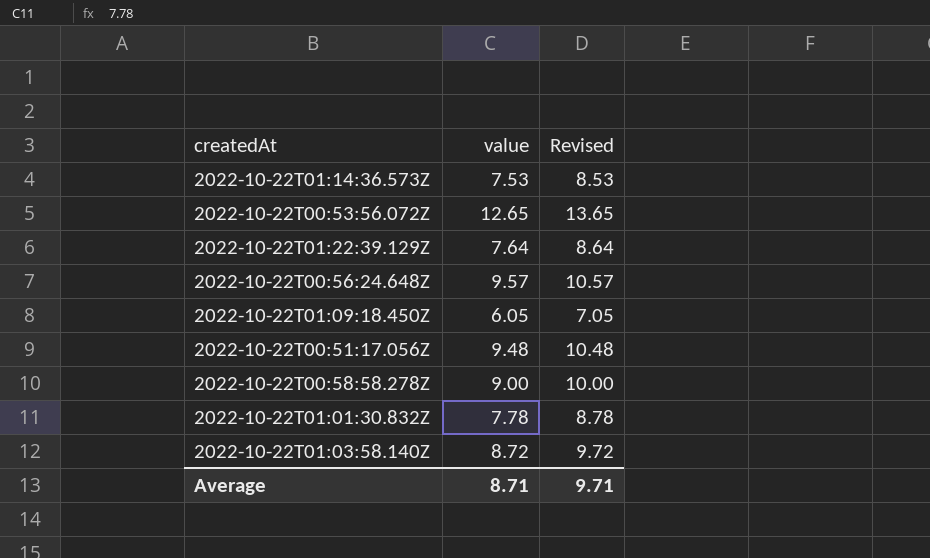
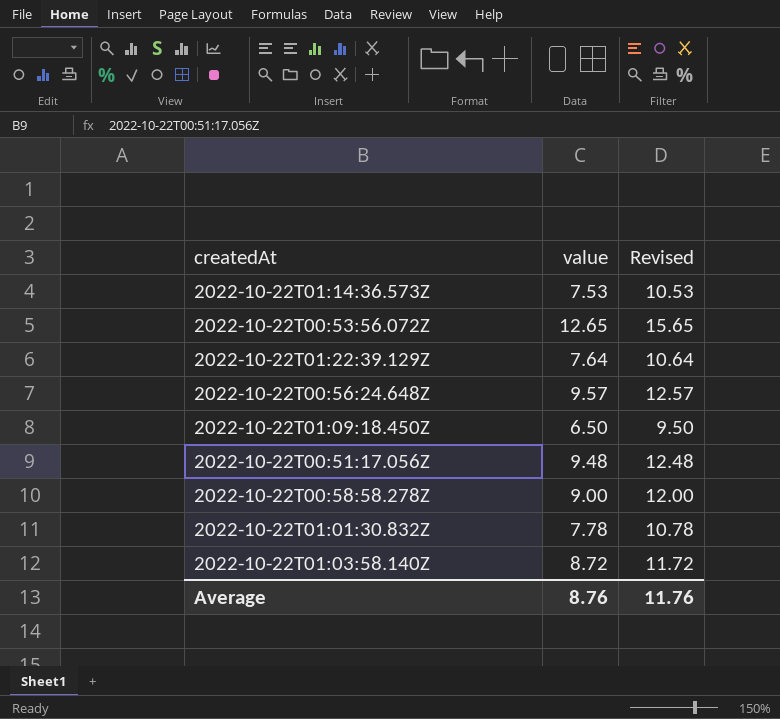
column Revised | formula: [value] + 1 -> [value] + 3
2022-10-22T01:09:18.450Z | value: 6.05 -> 6.50
Average | value: 8.71 -> 8.76
Average | Revised: 9.71 -> 11.76

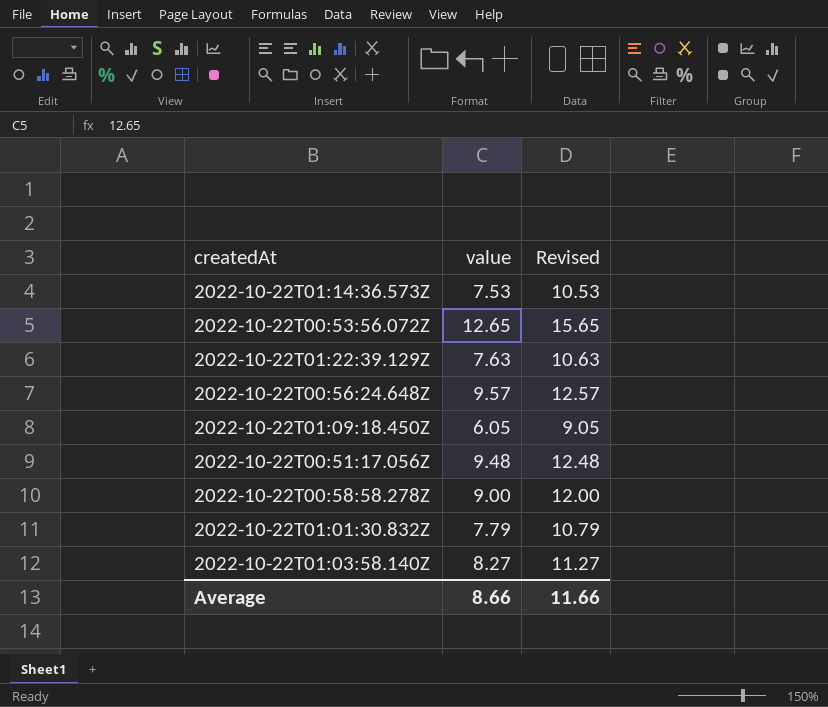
2022-10-22T01:22:39.129Z | value: 7.64 -> 7.63
2022-10-22T01:22:39.129Z | Revised: 10.64 -> 10.63
2022-10-22T01:09:18.450Z | value: 6.50 -> 6.05
2022-10-22T01:09:18.450Z | Revised: 9.50 -> 9.05
2022-10-22T01:01:30.832Z | value: 7.78 -> 7.79
2022-10-22T01:01:30.832Z | Revised: 10.78 -> 10.79
2022-10-22T01:03:58.140Z | value: 8.72 -> 8.27
2022-10-22T01:03:58.140Z | Revised: 11.72 -> 11.27
Average | value: 8.76 -> 8.66
Average | Revised: 11.76 -> 11.66

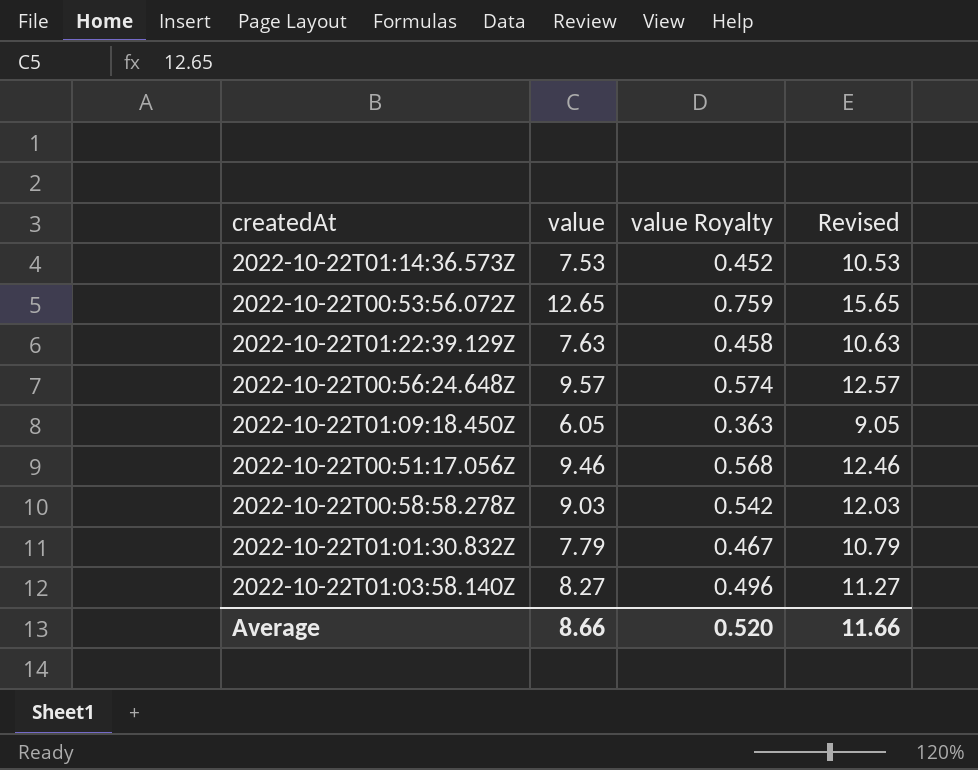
column value Royalty | formula: none -> [value] * 0.06
2022-10-22T00:51:17.056Z | value: 9.48 -> 9.46
2022-10-22T00:51:17.056Z | Revised: 12.48 -> 12.46
2022-10-22T00:58:58.278Z | value: 9.00 -> 9.03
2022-10-22T00:58:58.278Z | Revised: 12.00 -> 12.03

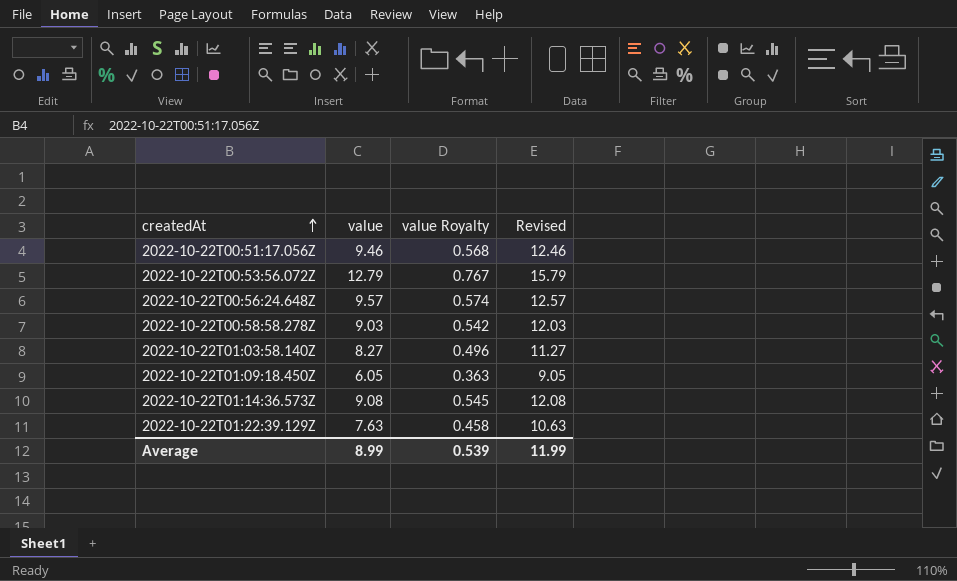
row order: none -> createdAt ascending
row 2022-10-22T01:01:30.832Z: 7.79 | 0.467 | 10.79 -> none
2022-10-22T00:53:56.072Z | value: 12.65 -> 12.79
2022-10-22T00:53:56.072Z | value Royalty: 0.759 -> 0.767
2022-10-22T00:53:56.072Z | Revised: 15.65 -> 15.79
2022-10-22T01:14:36.573Z | value: 7.53 -> 9.08
2022-10-22T01:14:36.573Z | value Royalty: 0.452 -> 0.545
2022-10-22T01:14:36.573Z | Revised: 10.53 -> 12.08
Average | value: 8.66 -> 8.99
Average | value Royalty: 0.520 -> 0.539
Average | Revised: 11.66 -> 11.99

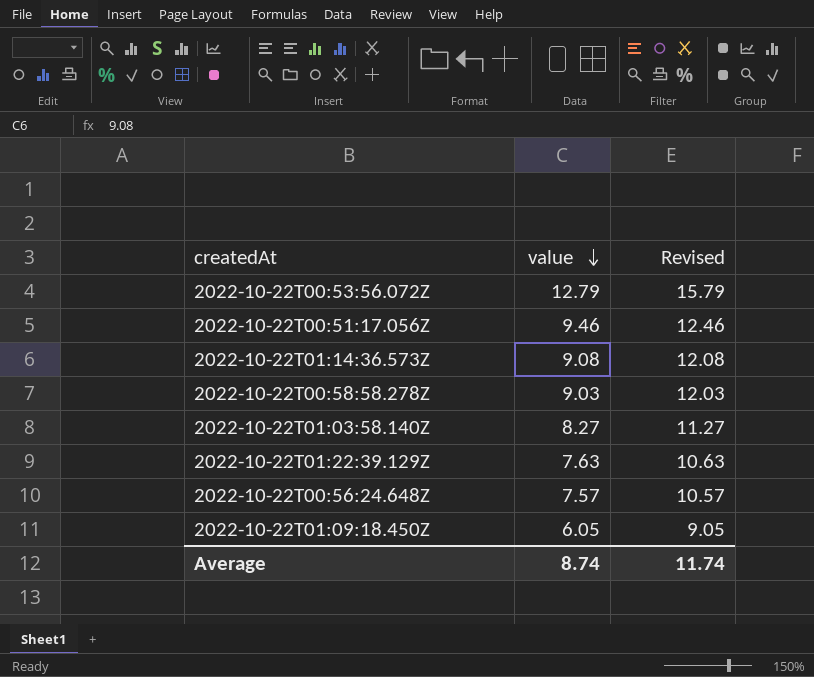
row order: createdAt ascending -> value descending
column value Royalty | formula: [value] * 0.06 -> none
2022-10-22T00:56:24.648Z | value: 9.57 -> 7.57
2022-10-22T00:56:24.648Z | Revised: 12.57 -> 10.57
Average | value: 8.99 -> 8.74
Average | Revised: 11.99 -> 11.74

